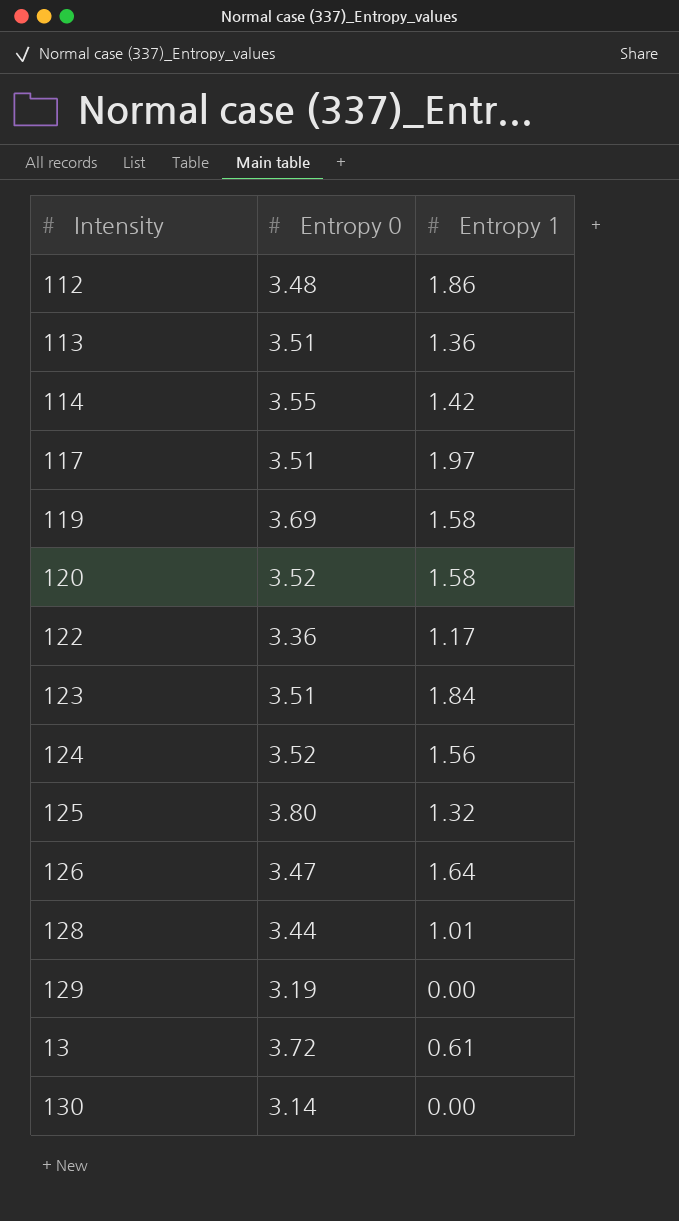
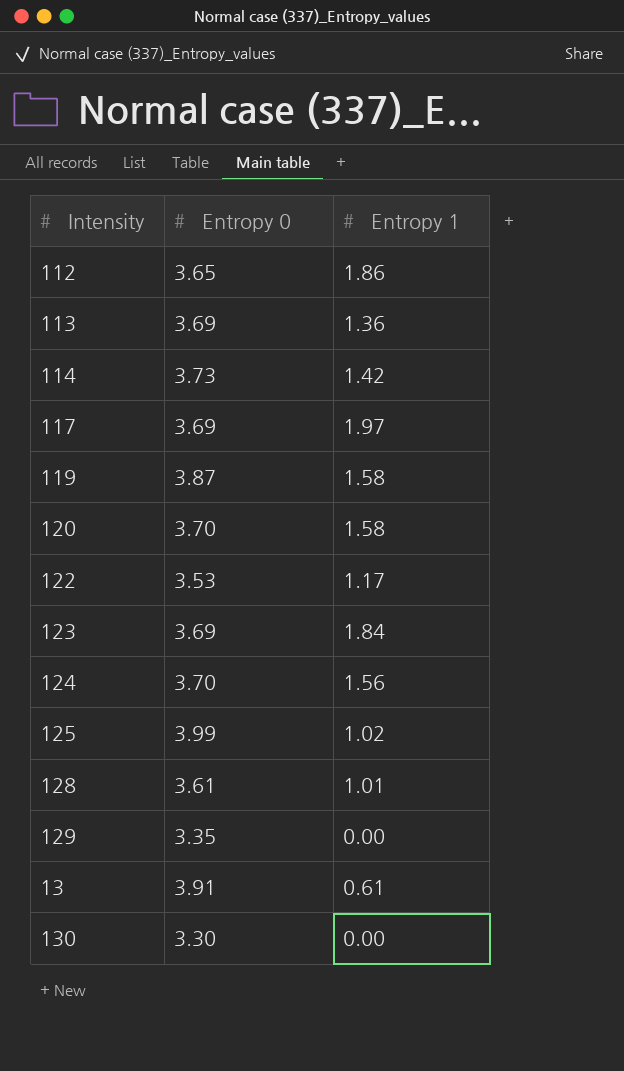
row 126: 3.47 | 1.64 -> none
112 | Entropy 0: 3.48 -> 3.65
113 | Entropy 0: 3.51 -> 3.69
114 | Entropy 0: 3.55 -> 3.73
117 | Entropy 0: 3.51 -> 3.69
119 | Entropy 0: 3.69 -> 3.87
120 | Entropy 0: 3.52 -> 3.70
122 | Entropy 0: 3.36 -> 3.53
123 | Entropy 0: 3.51 -> 3.69
124 | Entropy 0: 3.52 -> 3.70
125 | Entropy 0: 3.80 -> 3.99
125 | Entropy 1: 1.32 -> 1.02
128 | Entropy 0: 3.44 -> 3.61
129 | Entropy 0: 3.19 -> 3.35
13 | Entropy 0: 3.72 -> 3.91
130 | Entropy 0: 3.14 -> 3.30

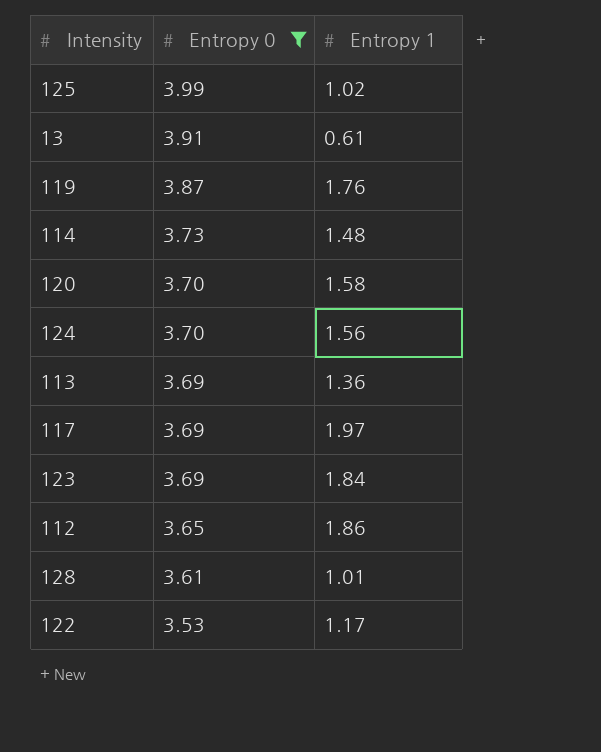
filter: none -> Entropy 0 >= 3.53
row order: none -> Entropy 0 descending
119 | Entropy 1: 1.58 -> 1.76
114 | Entropy 1: 1.42 -> 1.48

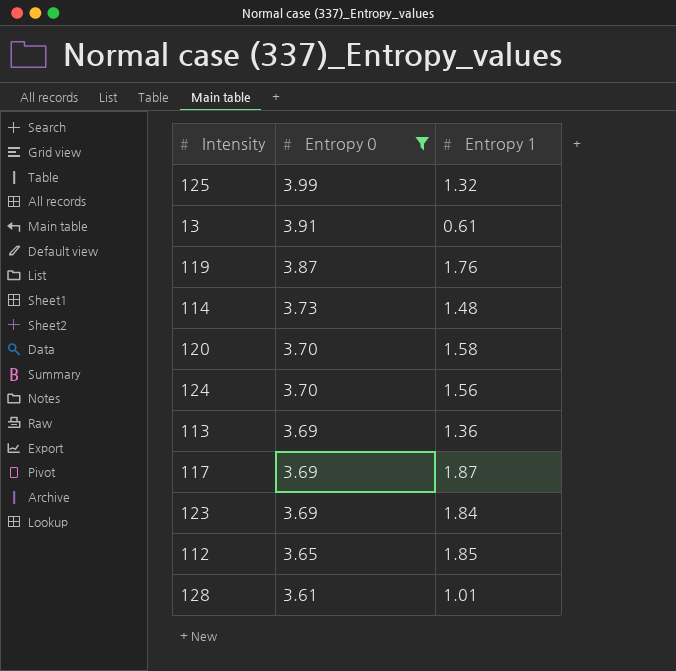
row 122: 3.53 | 1.17 -> none
125 | Entropy 1: 1.02 -> 1.32
117 | Entropy 1: 1.97 -> 1.87
112 | Entropy 1: 1.86 -> 1.85

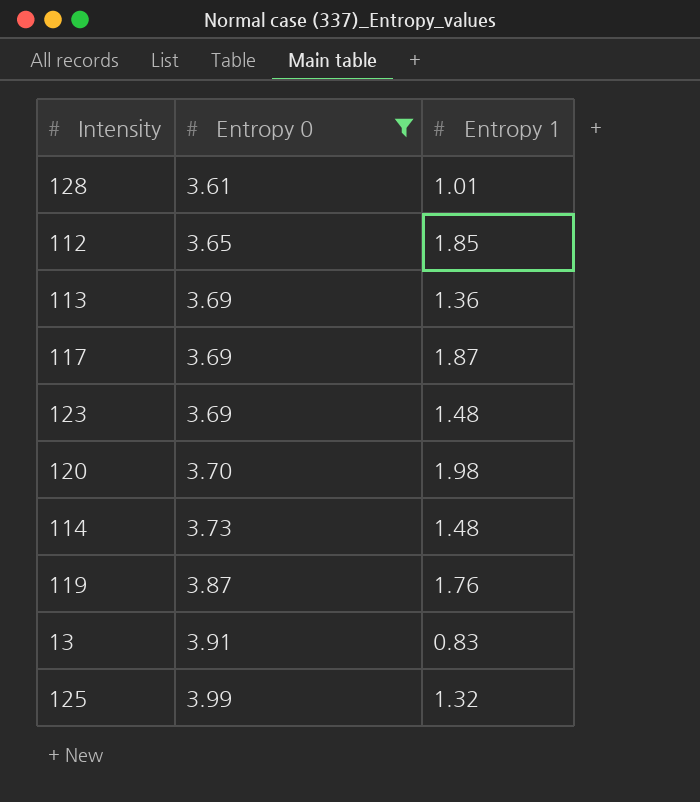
row order: Entropy 0 descending -> Entropy 0 ascending
row 124: 3.70 | 1.56 -> none
123 | Entropy 1: 1.84 -> 1.48
120 | Entropy 1: 1.58 -> 1.98
13 | Entropy 1: 0.61 -> 0.83

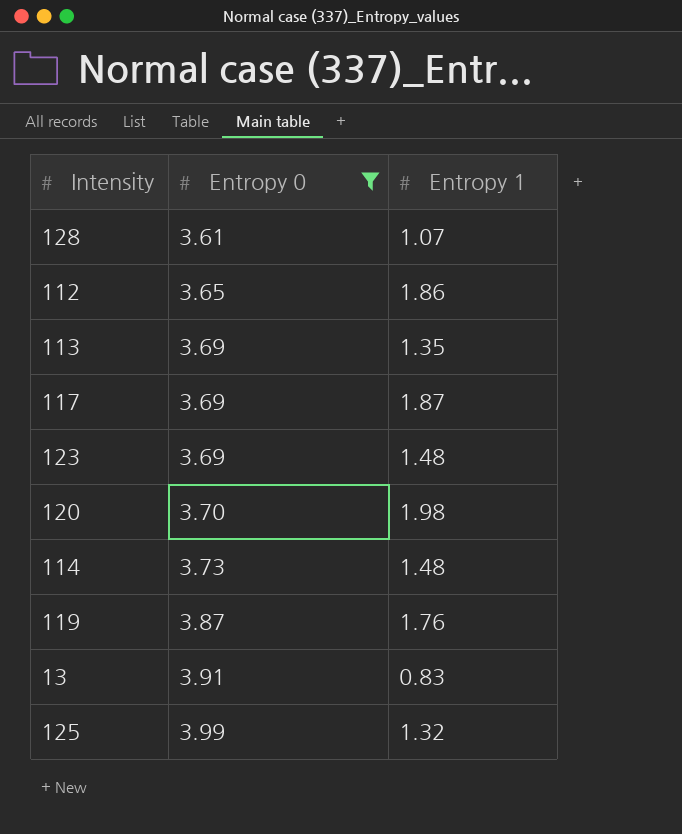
128 | Entropy 1: 1.01 -> 1.07
112 | Entropy 1: 1.85 -> 1.86
113 | Entropy 1: 1.36 -> 1.35

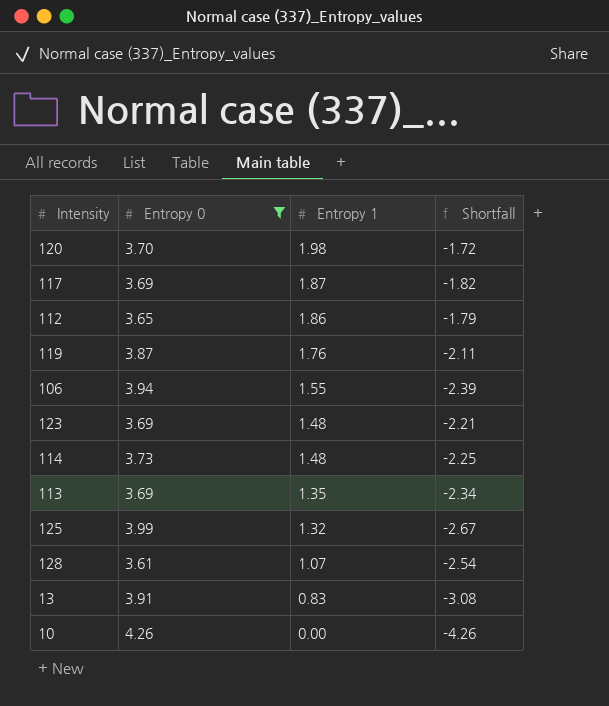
row order: Entropy 0 ascending -> Entropy 1 descending
column Shortfall | formula: none -> [Entropy 1] - [Entropy 0]
row 106: none -> 3.94 | 1.55 | -2.39
row 10: none -> 4.26 | 0.00 | -4.26

